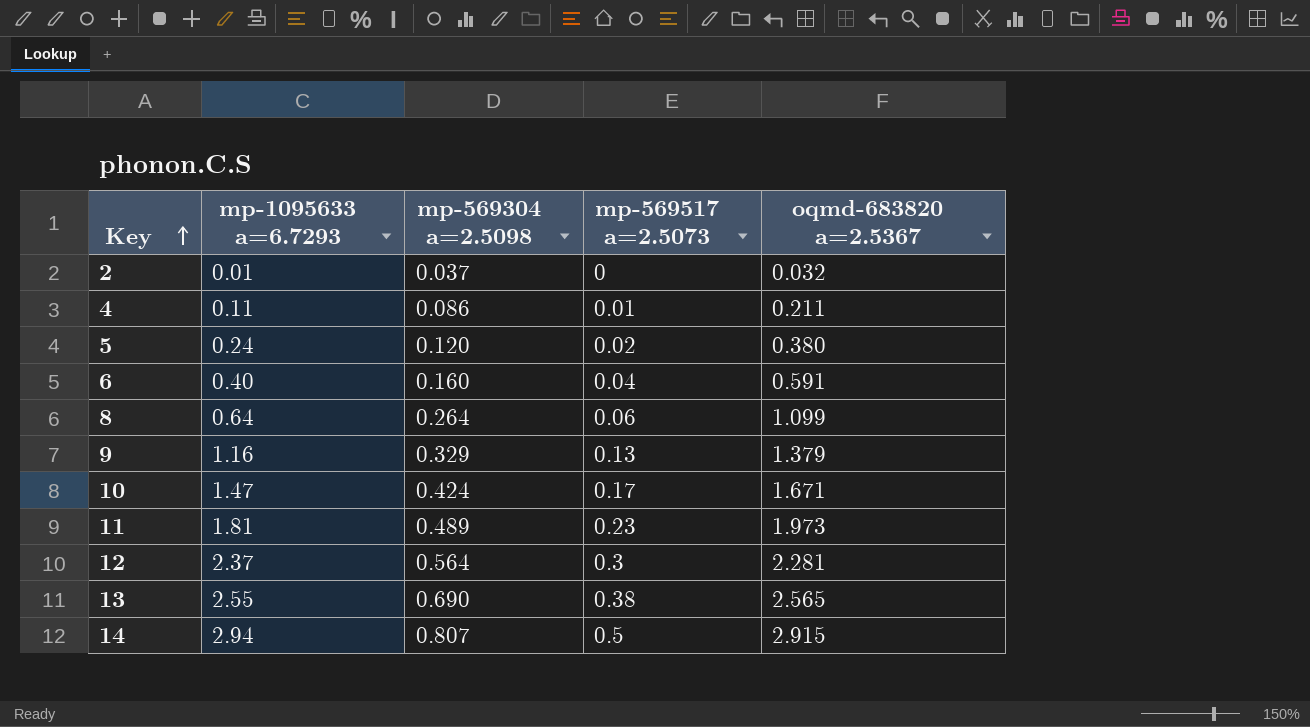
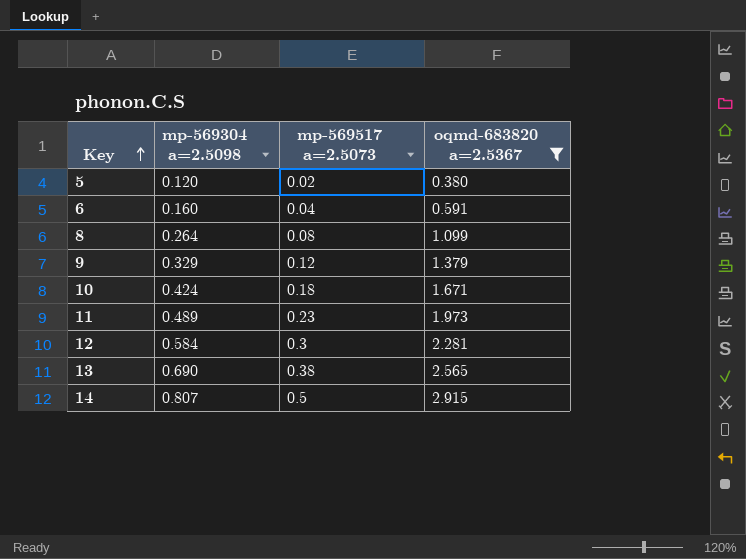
filter: none -> oqmd-683820 a=2.5367 >= 0.380
column mp-1095633 a=6.7293 | position: 2 -> none
8 | mp-569517 a=2.5073: 0.06 -> 0.08
9 | mp-569517 a=2.5073: 0.13 -> 0.12
10 | mp-569517 a=2.5073: 0.17 -> 0.18
12 | mp-569304 a=2.5098: 0.564 -> 0.584

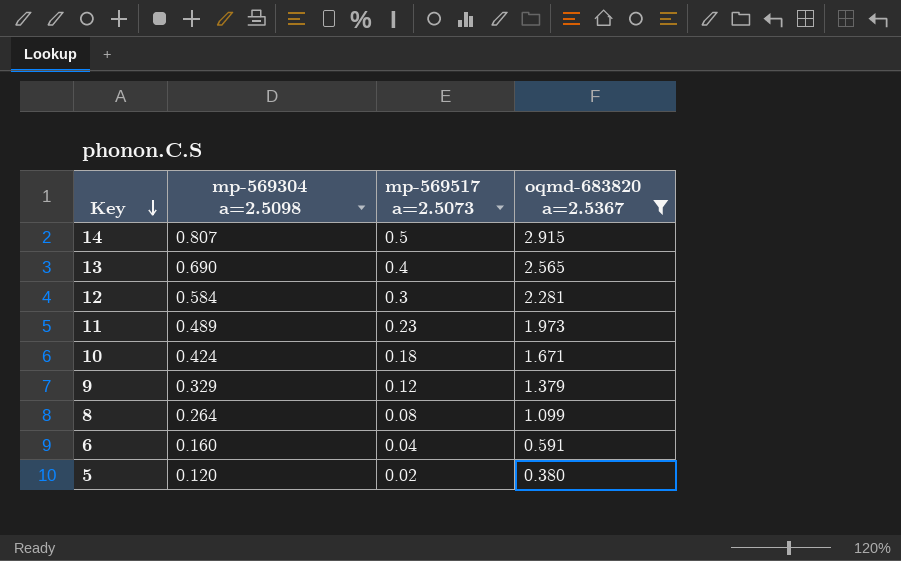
row order: Key ascending -> Key descending
13 | mp-569517 a=2.5073: 0.38 -> 0.4

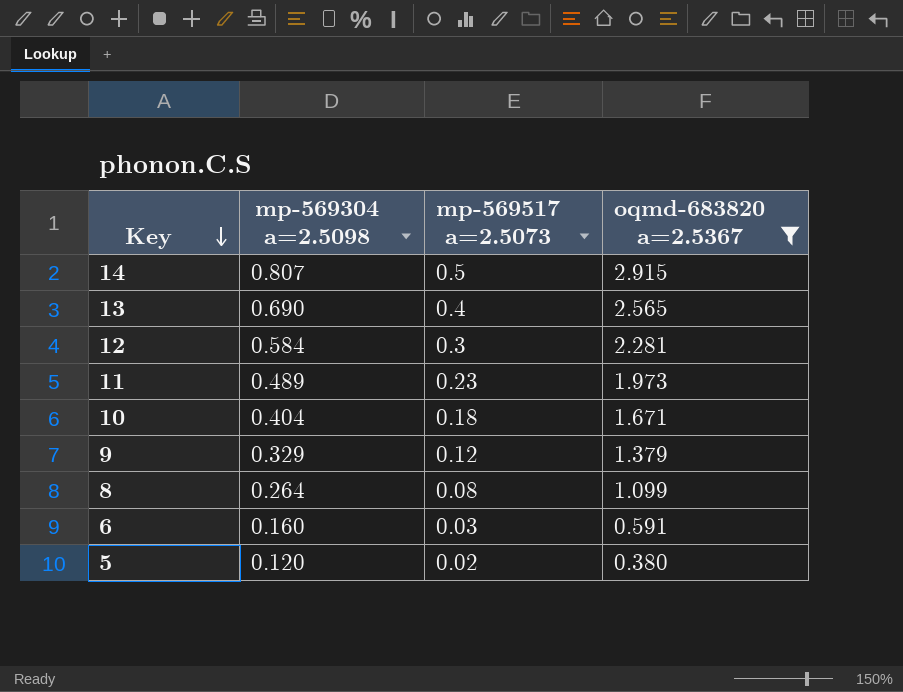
10 | mp-569304 a=2.5098: 0.424 -> 0.404
6 | mp-569517 a=2.5073: 0.04 -> 0.03

